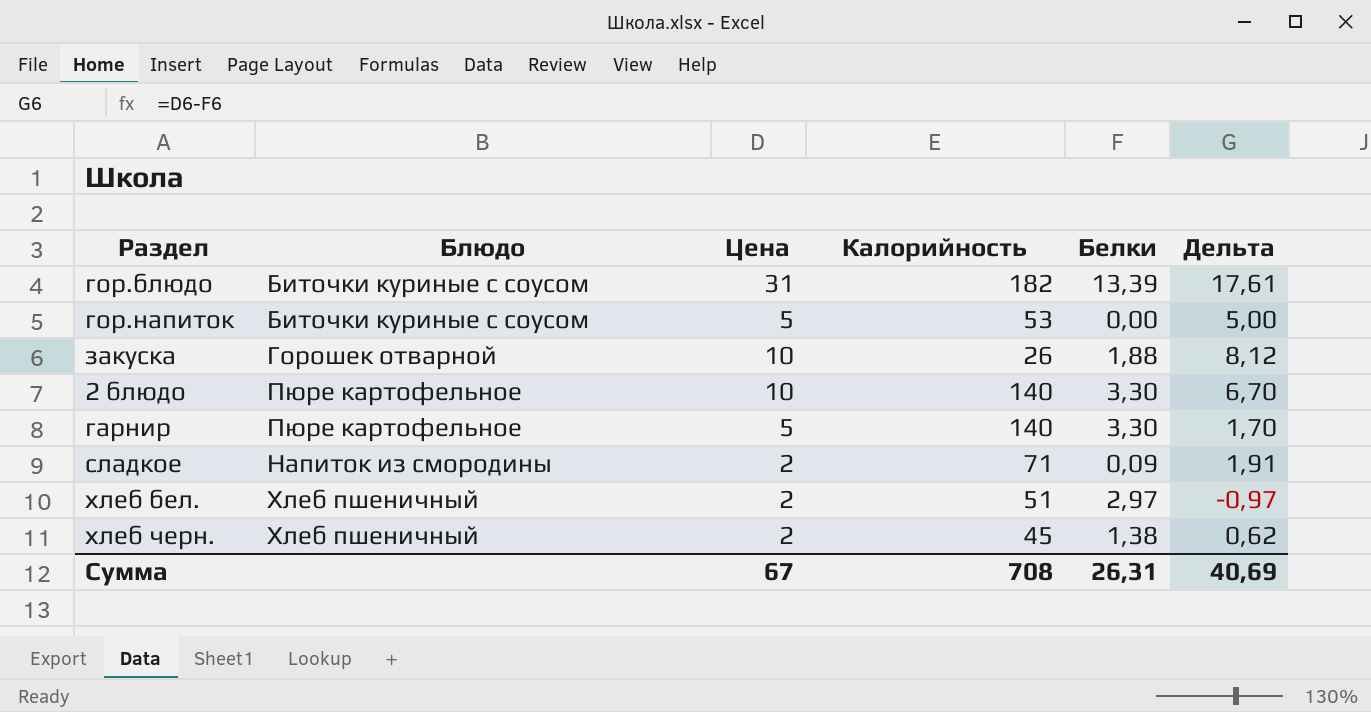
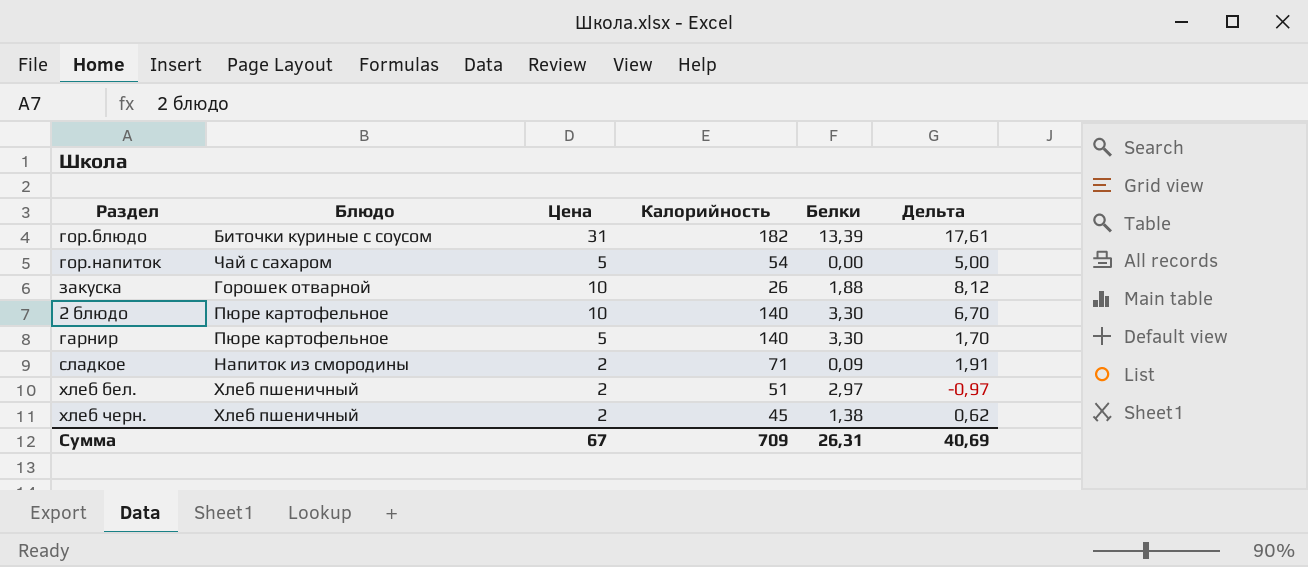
гор.напиток | Блюдо: Биточки куриные с соусом -> Чай с сахаром
гор.напиток | Калорийность: 53 -> 54
Сумма | Калорийность: 708 -> 709

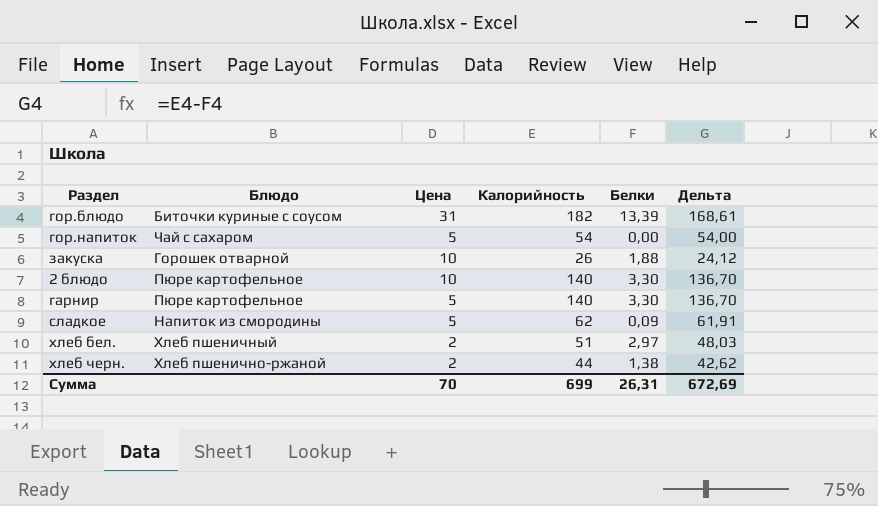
column Дельта | formula: [Цена] - [Белки] -> [Калорийность] - [Белки]
сладкое | Цена: 2 -> 5
сладкое | Калорийность: 71 -> 62
хлеб черн. | Блюдо: Хлеб пшеничный -> Хлеб пшенично-ржаной
хлеб черн. | Калорийность: 45 -> 44
Сумма | Цена: 67 -> 70
Сумма | Калорийность: 709 -> 699
Сумма | Дельта: 40,69 -> 672,69

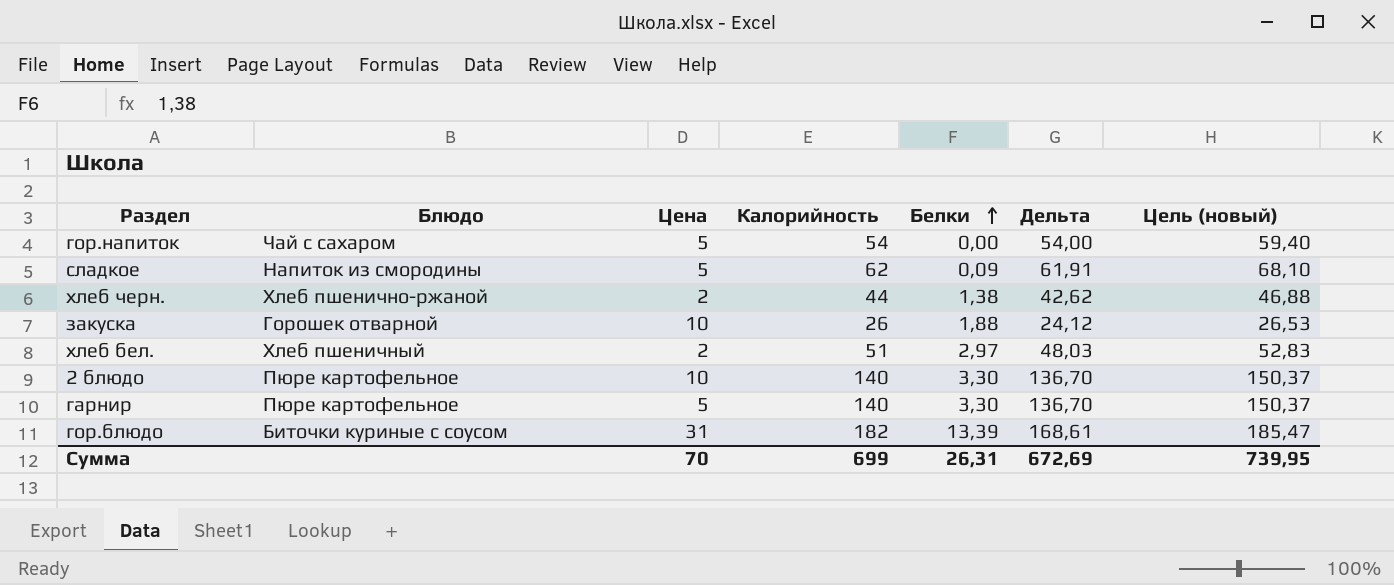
row order: none -> Белки ascending
column Цель (новый) | formula: none -> [Дельта] * 1,1

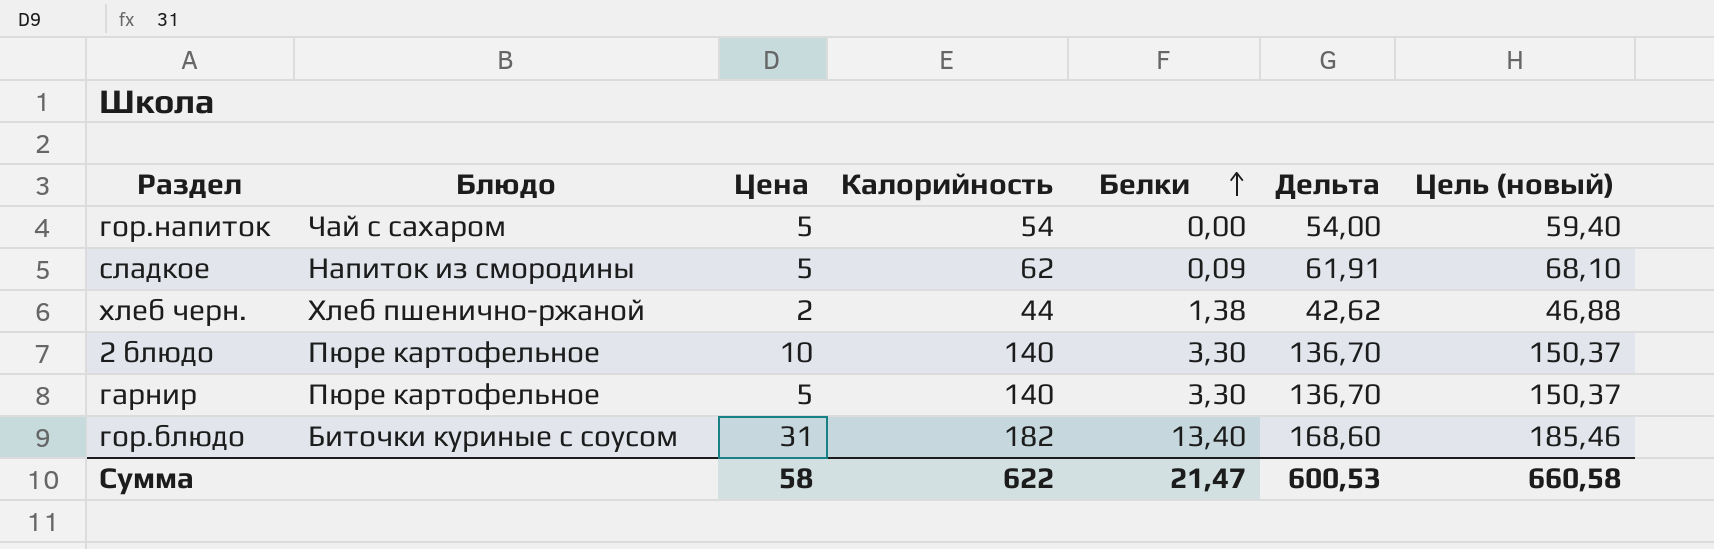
row закуска: Горошек отварной | 10 | 26 | 1,88 | 24,12 | 26,53 -> none
row хлеб бел.: Хлеб пшеничный | 2 | 51 | 2,97 | 48,03 | 52,83 -> none
гор.блюдо | Белки: 13,39 -> 13,40
гор.блюдо | Дельта: 168,61 -> 168,60
гор.блюдо | Цель (новый): 185,47 -> 185,46
Сумма | Цена: 70 -> 58
Сумма | Калорийность: 699 -> 622
Сумма | Белки: 26,31 -> 21,47
Сумма | Дельта: 672,69 -> 600,53
Сумма | Цель (новый): 739,95 -> 660,58

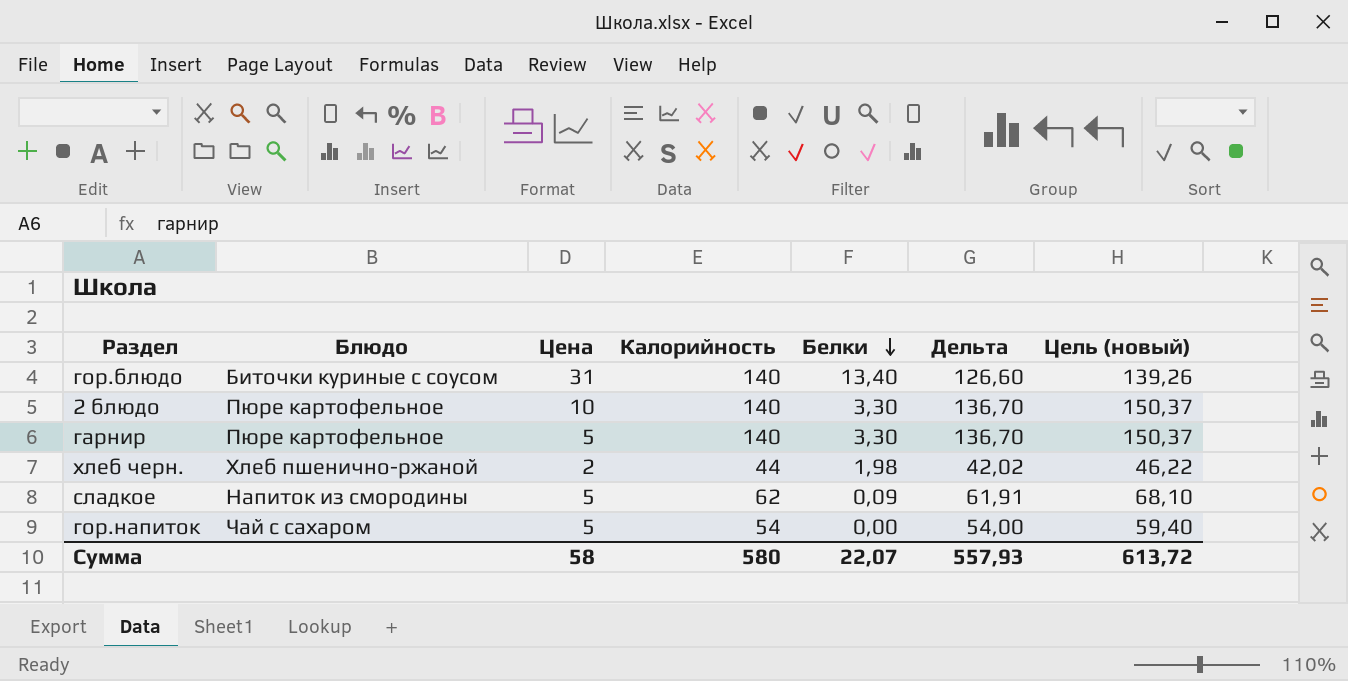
row order: Белки ascending -> Белки descending
гор.блюдо | Калорийность: 182 -> 140
гор.блюдо | Дельта: 168,60 -> 126,60
гор.блюдо | Цель (новый): 185,46 -> 139,26
хлеб черн. | Белки: 1,38 -> 1,98
хлеб черн. | Дельта: 42,62 -> 42,02
хлеб черн. | Цель (новый): 46,88 -> 46,22
Сумма | Калорийность: 622 -> 580
Сумма | Белки: 21,47 -> 22,07
Сумма | Дельта: 600,53 -> 557,93
Сумма | Цель (новый): 660,58 -> 613,72

